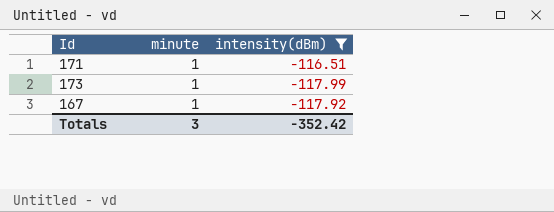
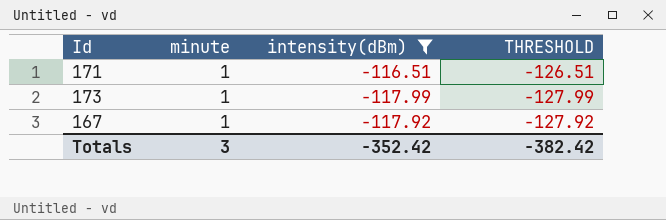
column THRESHOLD | formula: none -> [intensity(dBm)] - 10

